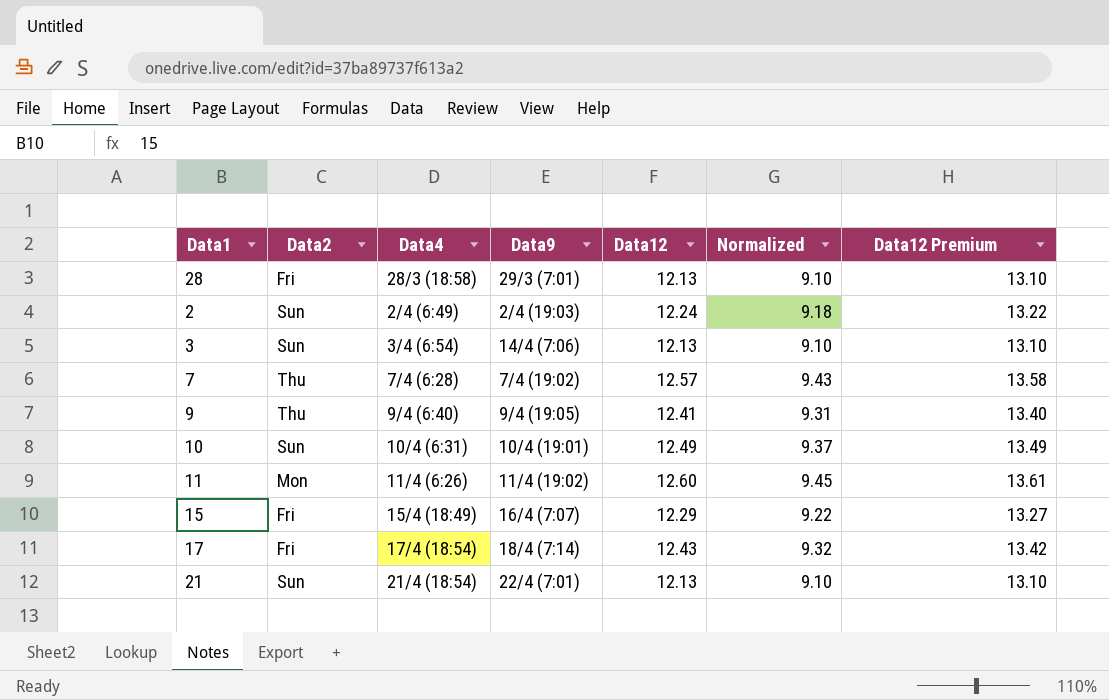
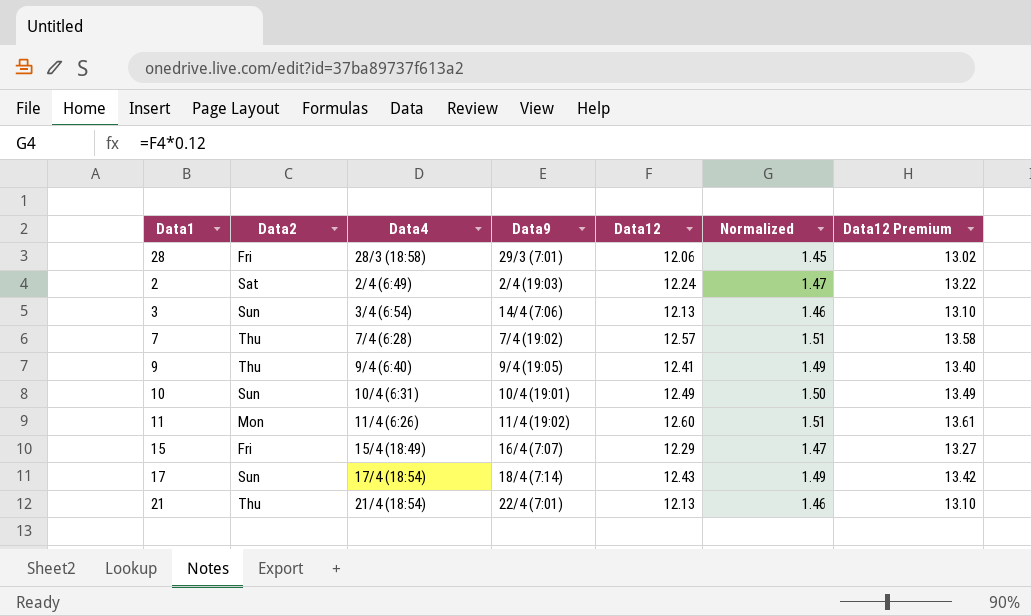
column Normalized | formula: [Data12] * 0.75 -> [Data12] * 0.12
28 | Data12: 12.13 -> 12.06
28 | Data12 Premium: 13.10 -> 13.02
2 | Data2: Sun -> Sat
17 | Data2: Fri -> Sun
21 | Data2: Sun -> Thu

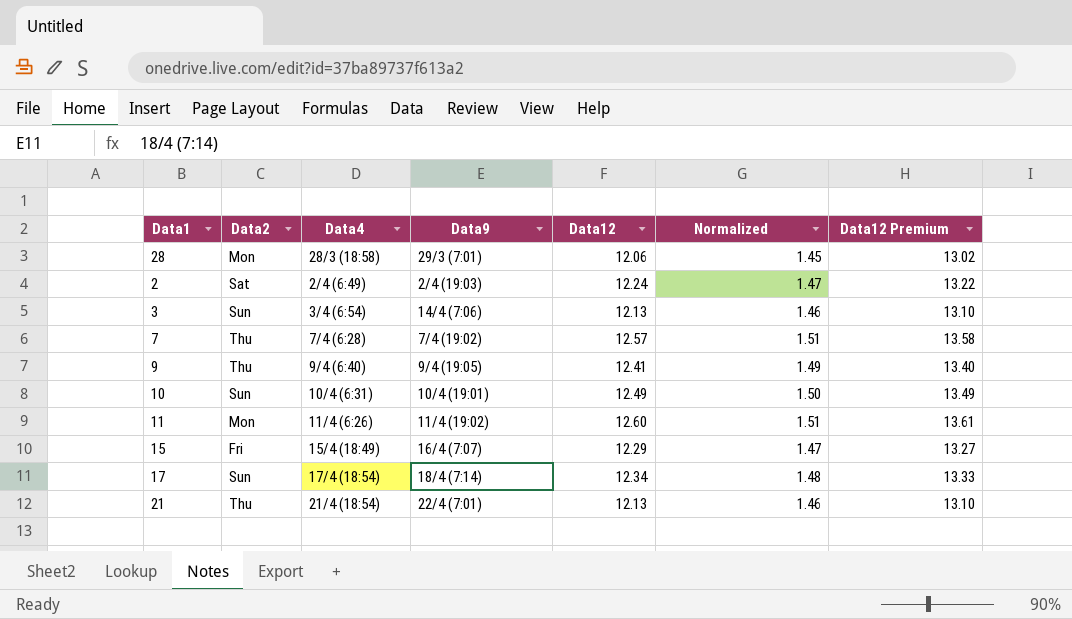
28 | Data2: Fri -> Mon
17 | Data12: 12.43 -> 12.34
17 | Normalized: 1.49 -> 1.48
17 | Data12 Premium: 13.42 -> 13.33

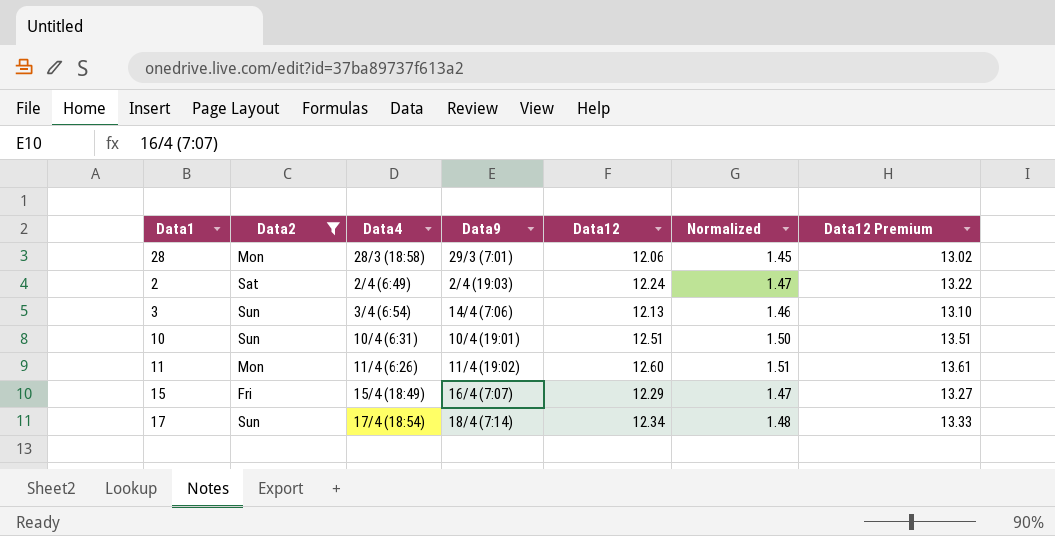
filter: none -> Data2 != Thu
10 | Data12: 12.49 -> 12.51
10 | Data12 Premium: 13.49 -> 13.51

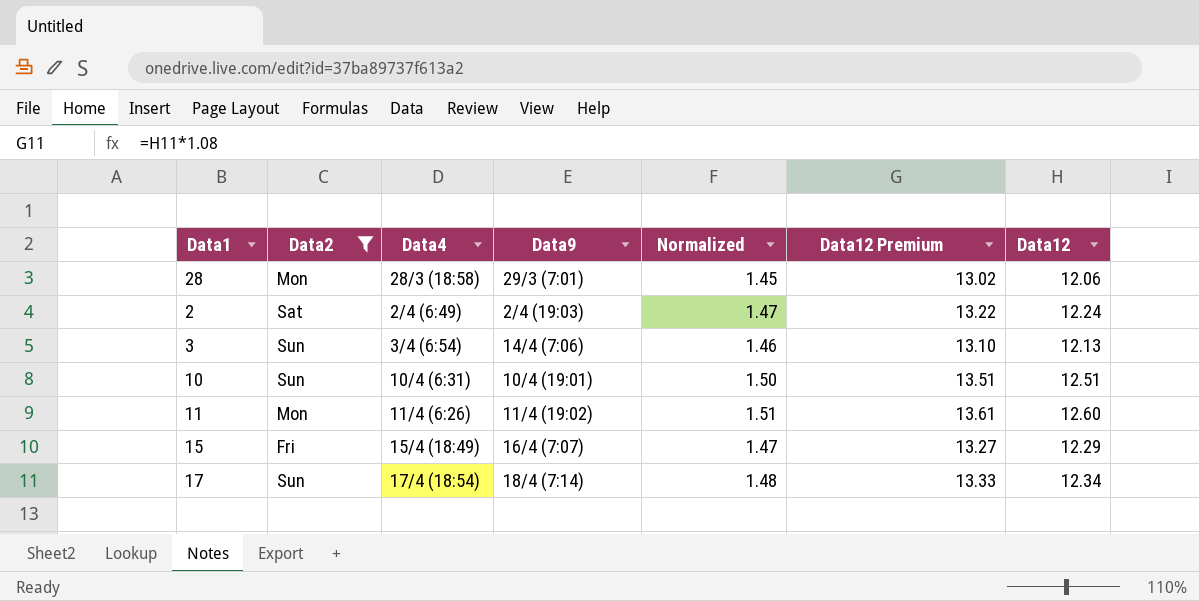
column Data12 | position: 5 -> 7

